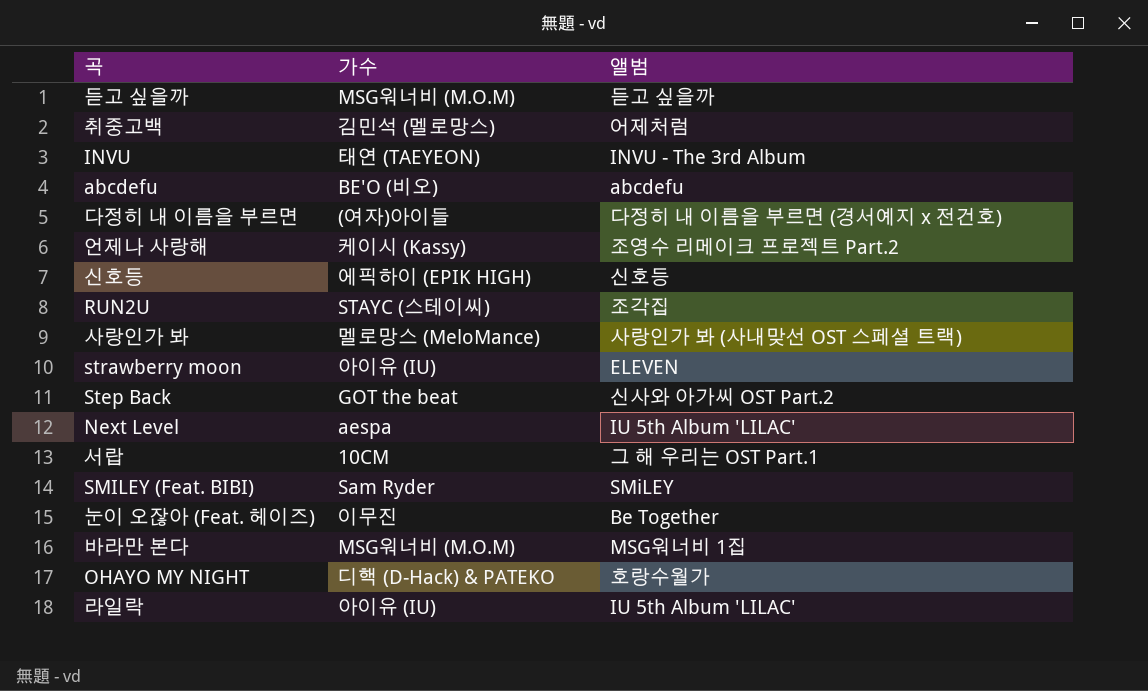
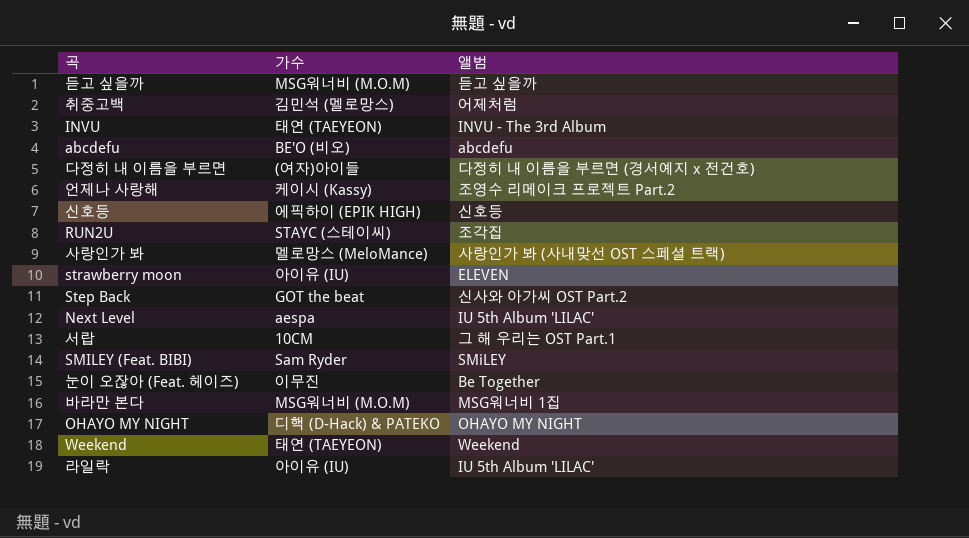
OHAYO MY NIGHT | 앨범: 호랑수월가 -> OHAYO MY NIGHT
row Weekend: none -> 태연 (TAEYEON) | Weekend

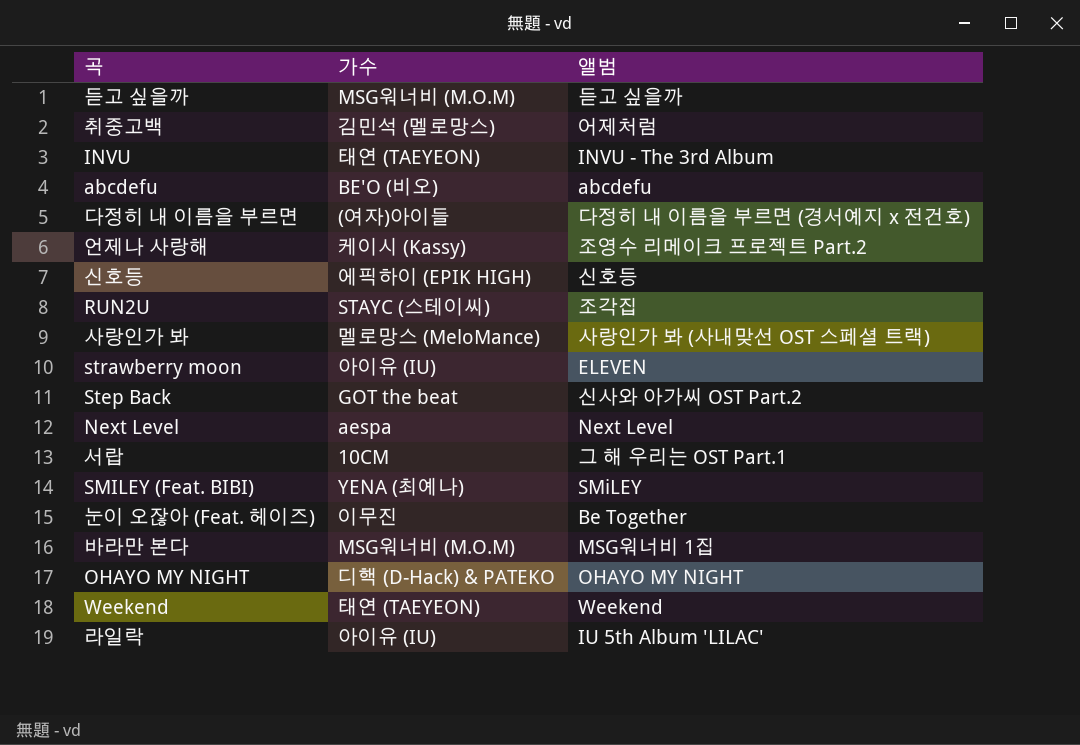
Next Level | 앨범: IU 5th Album 'LILAC' -> Next Level
SMILEY (Feat. BIBI) | 가수: Sam Ryder -> YENA (최예나)

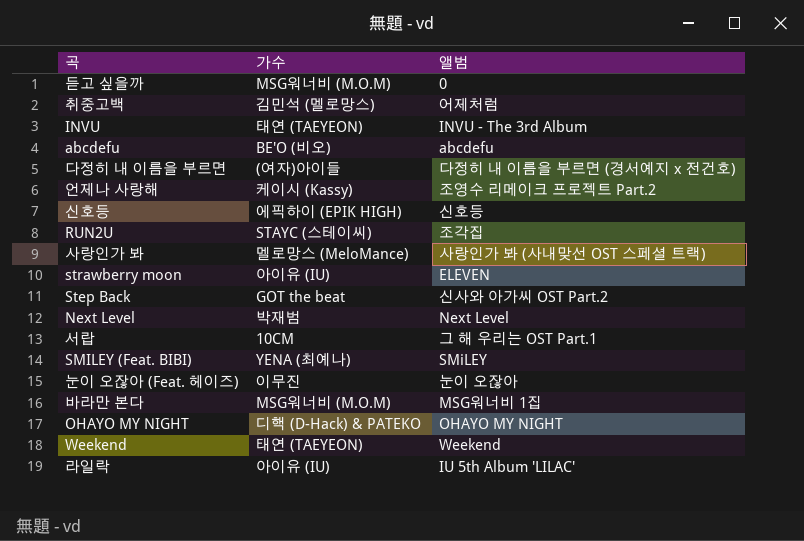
듣고 싶을까 | 앨범: 듣고 싶을까 -> 0
Next Level | 가수: aespa -> 박재범
눈이 오잖아 (Feat. 헤이즈) | 앨범: Be Together -> 눈이 오잖아

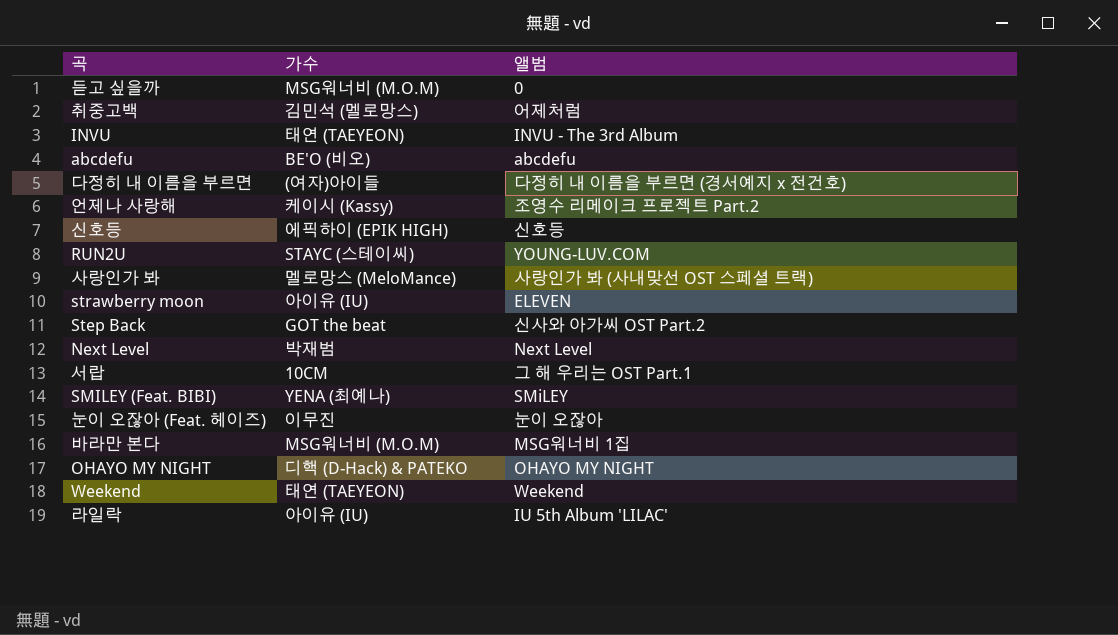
RUN2U | 앨범: 조각집 -> YOUNG-LUV.COM

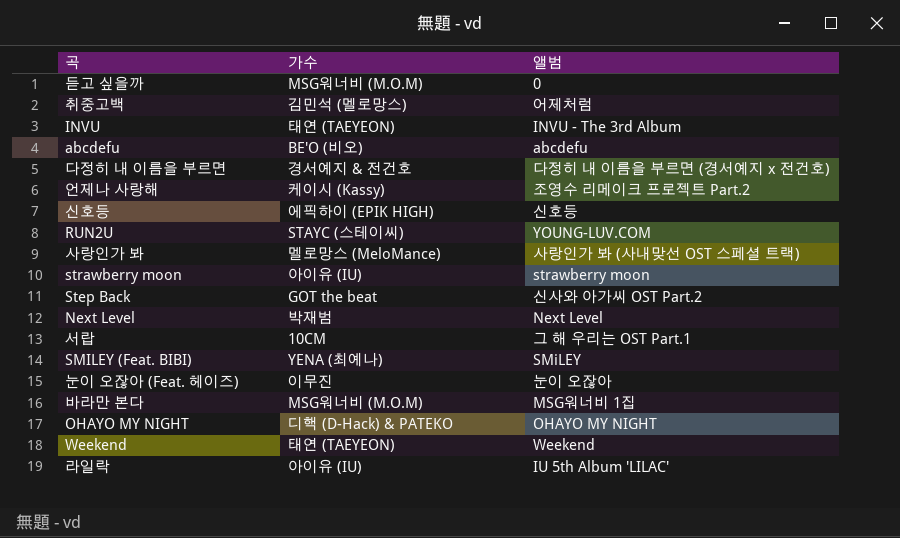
다정히 내 이름을 부르면 | 가수: (여자)아이들 -> 경서예지 & 전건호
strawberry moon | 앨범: ELEVEN -> strawberry moon

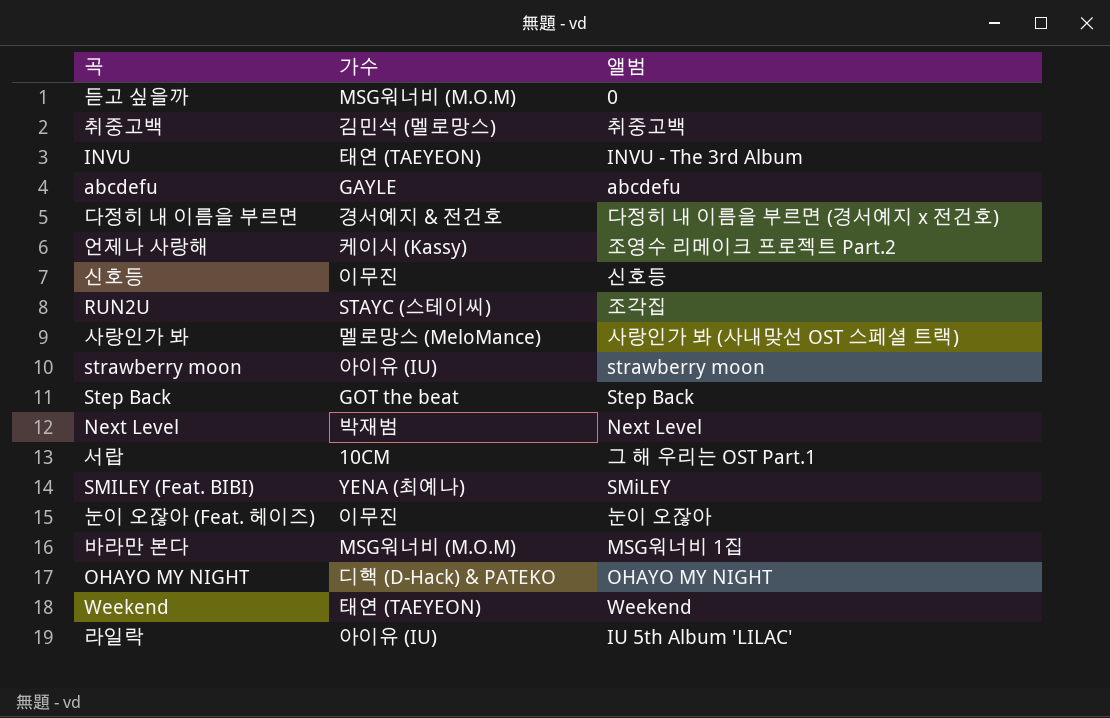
취중고백 | 앨범: 어제처럼 -> 취중고백
abcdefu | 가수: BE'O (비오) -> GAYLE
신호등 | 가수: 에픽하이 (EPIK HIGH) -> 이무진
RUN2U | 앨범: YOUNG-LUV.COM -> 조각집
Step Back | 앨범: 신사와 아가씨 OST Part.2 -> Step Back

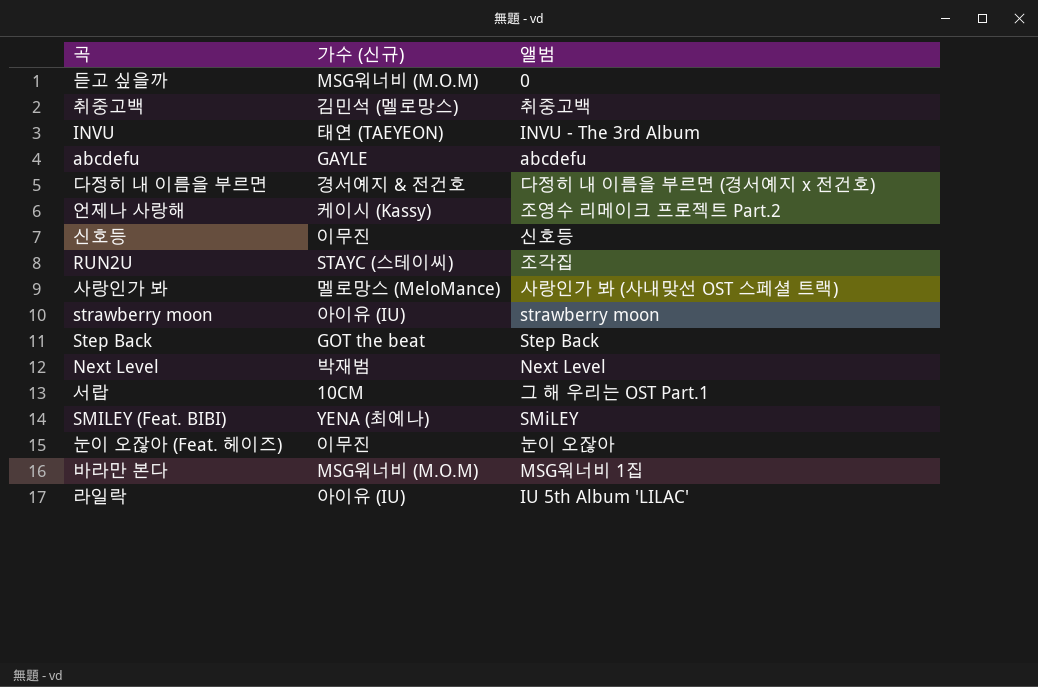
column name: 가수 -> 가수 (신규)
row OHAYO MY NIGHT: 디핵 (D-Hack) & PATEKO | OHAYO MY NIGHT -> none
row Weekend: 태연 (TAEYEON) | Weekend -> none

